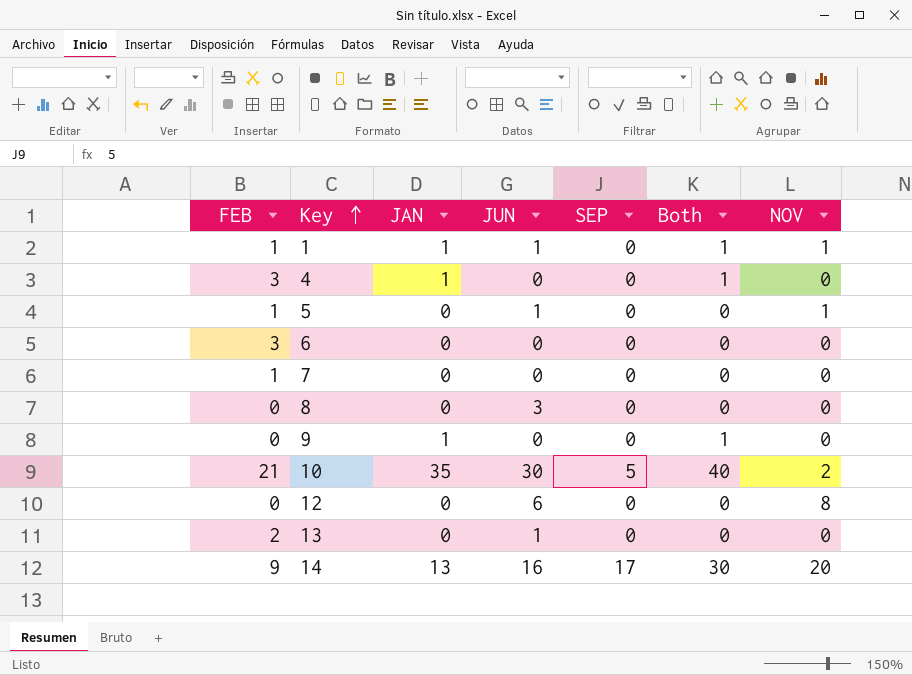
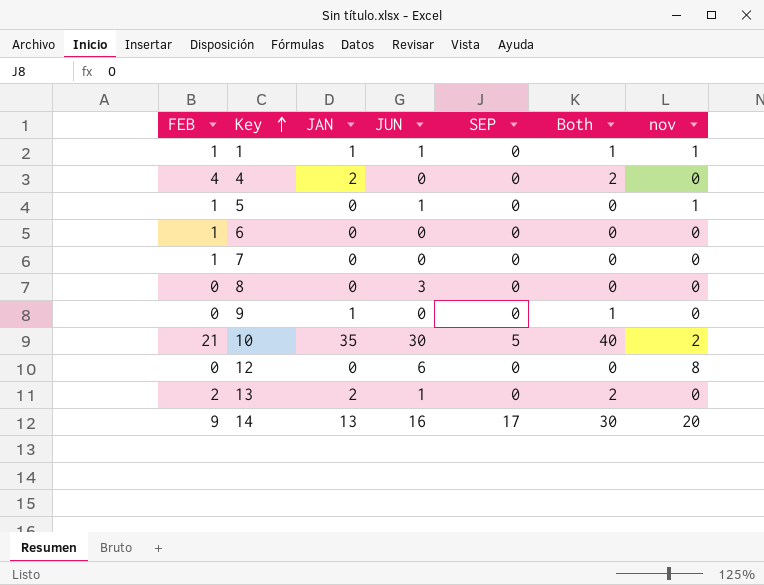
column name: NOV -> nov
4 | FEB: 3 -> 4
4 | JAN: 1 -> 2
4 | Both: 1 -> 2
6 | FEB: 3 -> 1
13 | JAN: 0 -> 2
13 | Both: 0 -> 2

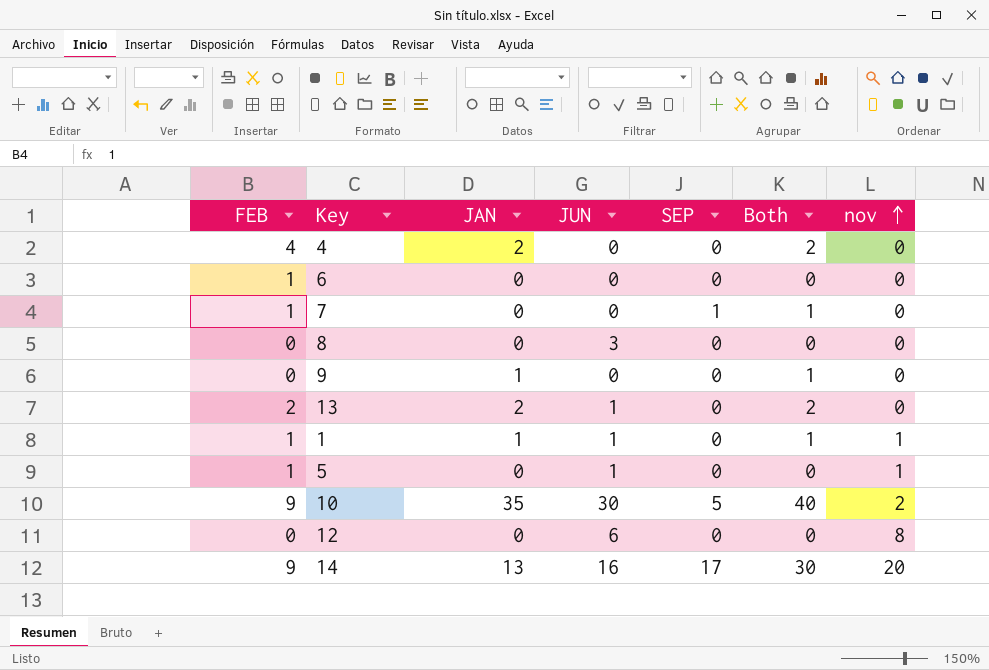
row order: Key ascending -> nov ascending
7 | SEP: 0 -> 1
7 | Both: 0 -> 1
10 | FEB: 21 -> 9

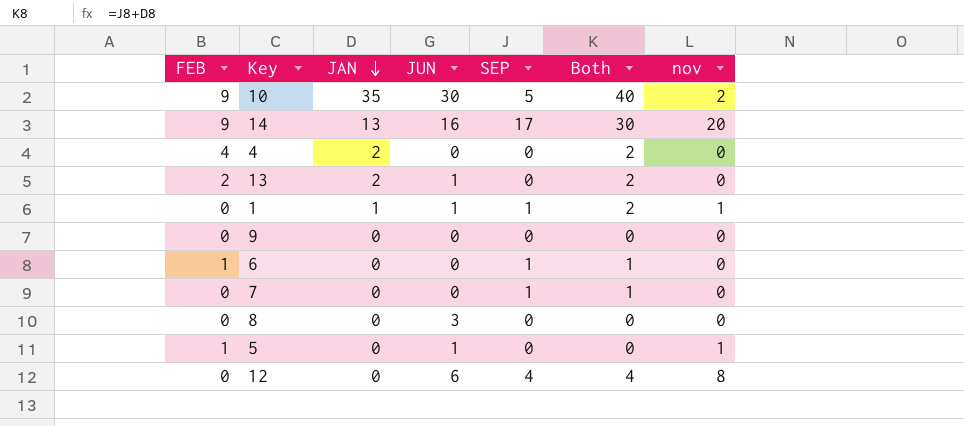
row order: nov ascending -> JAN descending
1 | FEB: 1 -> 0
1 | SEP: 0 -> 1
1 | Both: 1 -> 2
9 | JAN: 1 -> 0
9 | Both: 1 -> 0
6 | SEP: 0 -> 1
6 | Both: 0 -> 1
7 | FEB: 1 -> 0
12 | SEP: 0 -> 4
12 | Both: 0 -> 4

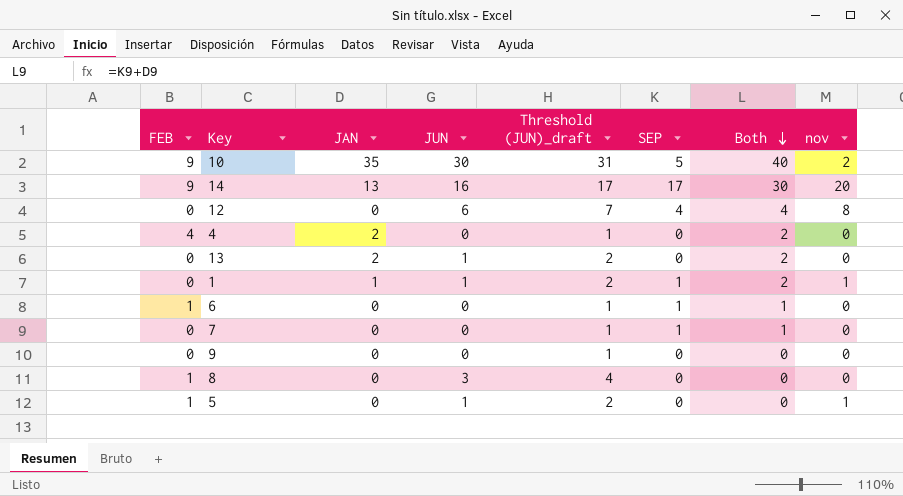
row order: JAN descending -> Both descending
column Threshold (JUN)_draft | formula: none -> [JUN] + 1
13 | FEB: 2 -> 0
8 | FEB: 0 -> 1

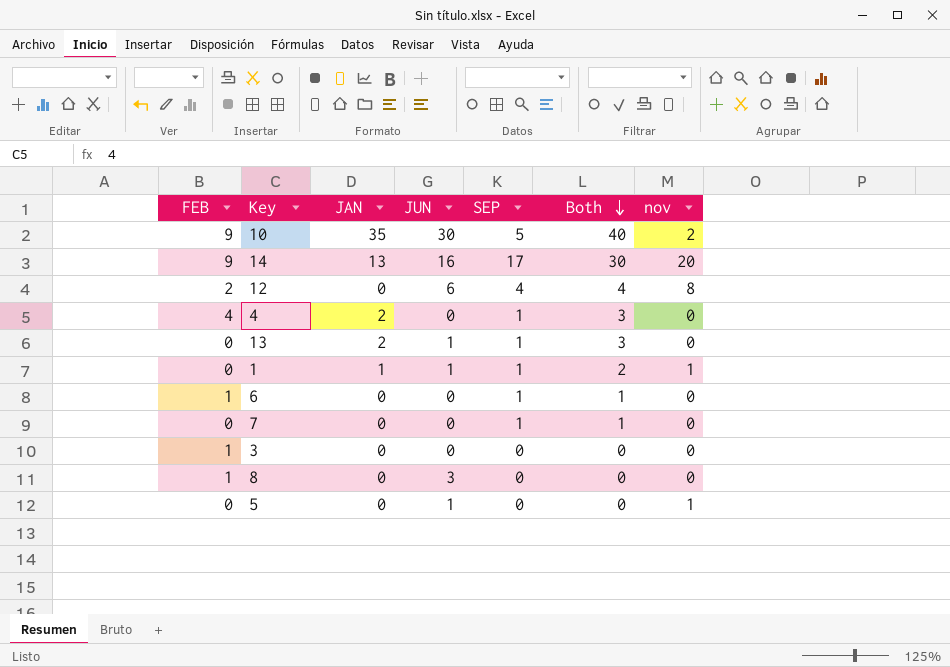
column Threshold (JUN)_draft | formula: [JUN] + 1 -> none
row 9: 0 | 0 | 0 | 1 | 0 | 0 | 0 -> none
12 | FEB: 0 -> 2
4 | SEP: 0 -> 1
4 | Both: 2 -> 3
13 | SEP: 0 -> 1
13 | Both: 2 -> 3
row 3: none -> 1 | 0 | 0 | 0 | 0 | 0
5 | FEB: 1 -> 0

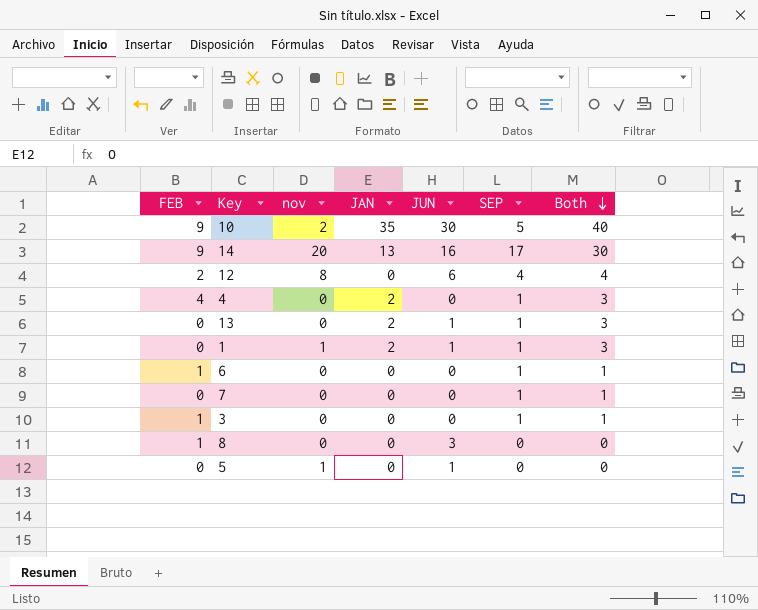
column nov | position: 7 -> 3
1 | JAN: 1 -> 2
1 | Both: 2 -> 3
3 | SEP: 0 -> 1
3 | Both: 0 -> 1

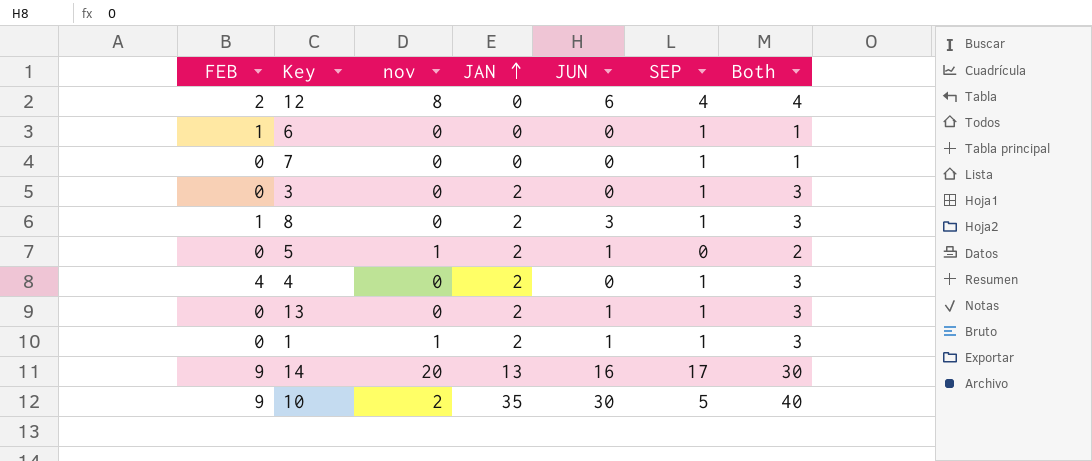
row order: Both descending -> JAN ascending
3 | FEB: 1 -> 0
3 | JAN: 0 -> 2
3 | Both: 1 -> 3
8 | JAN: 0 -> 2
8 | SEP: 0 -> 1
8 | Both: 0 -> 3
5 | JAN: 0 -> 2
5 | Both: 0 -> 2

